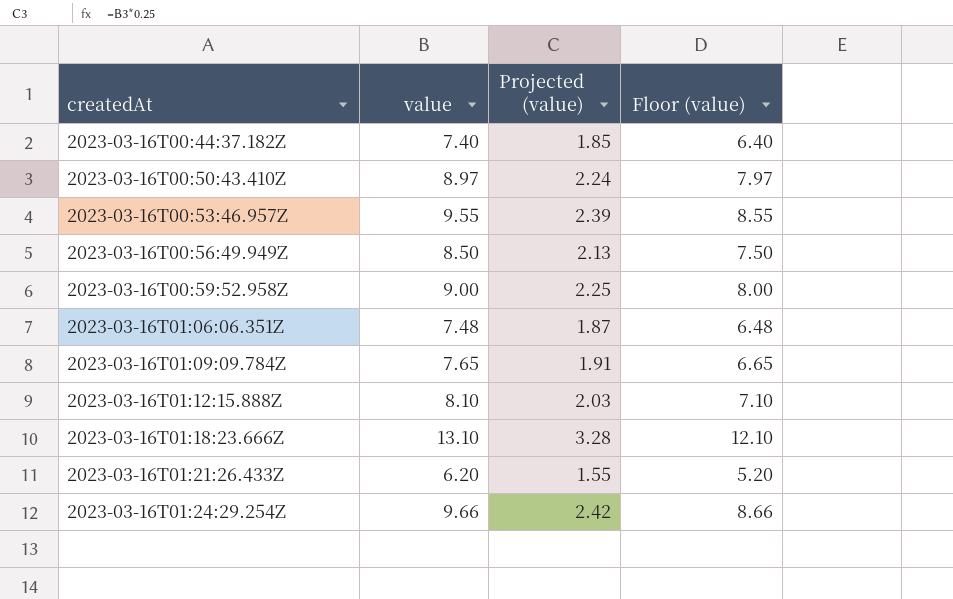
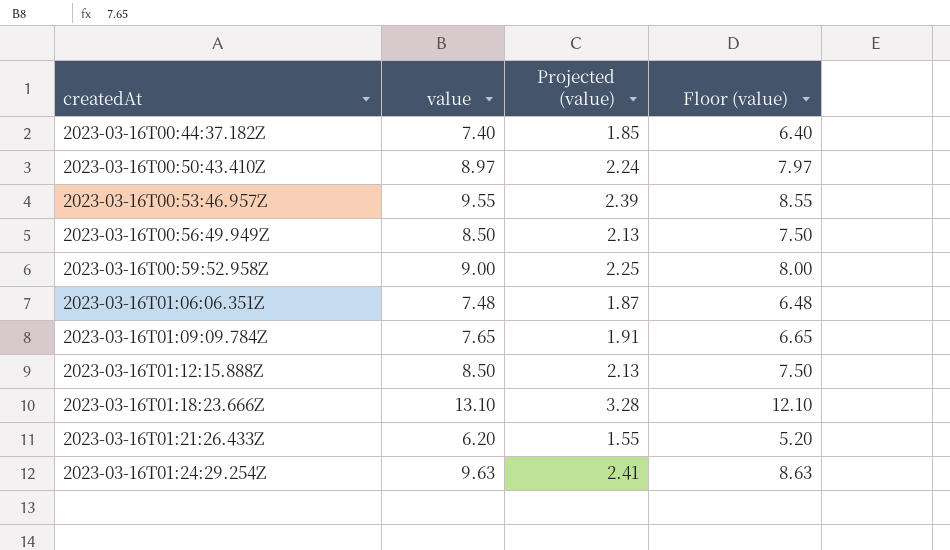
2023-03-16T01:12:15.888Z | value: 8.10 -> 8.50
2023-03-16T01:12:15.888Z | Projected (value): 2.03 -> 2.13
2023-03-16T01:12:15.888Z | Floor (value): 7.10 -> 7.50
2023-03-16T01:24:29.254Z | value: 9.66 -> 9.63
2023-03-16T01:24:29.254Z | Projected (value): 2.42 -> 2.41
2023-03-16T01:24:29.254Z | Floor (value): 8.66 -> 8.63

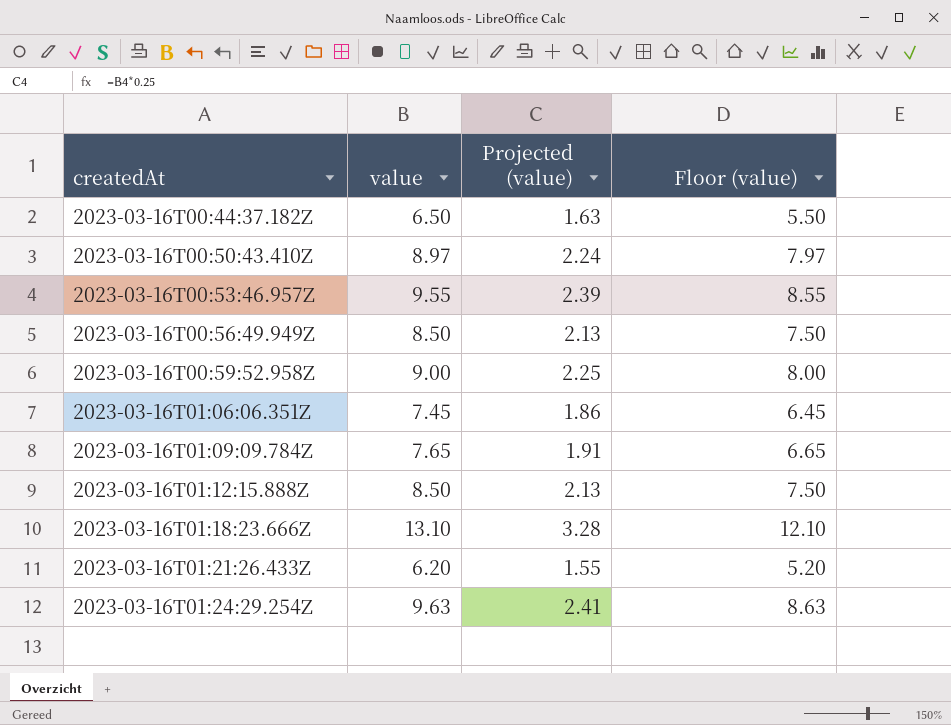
2023-03-16T00:44:37.182Z | value: 7.40 -> 6.50
2023-03-16T00:44:37.182Z | Projected (value): 1.85 -> 1.63
2023-03-16T00:44:37.182Z | Floor (value): 6.40 -> 5.50
2023-03-16T01:06:06.351Z | value: 7.48 -> 7.45
2023-03-16T01:06:06.351Z | Projected (value): 1.87 -> 1.86
2023-03-16T01:06:06.351Z | Floor (value): 6.48 -> 6.45

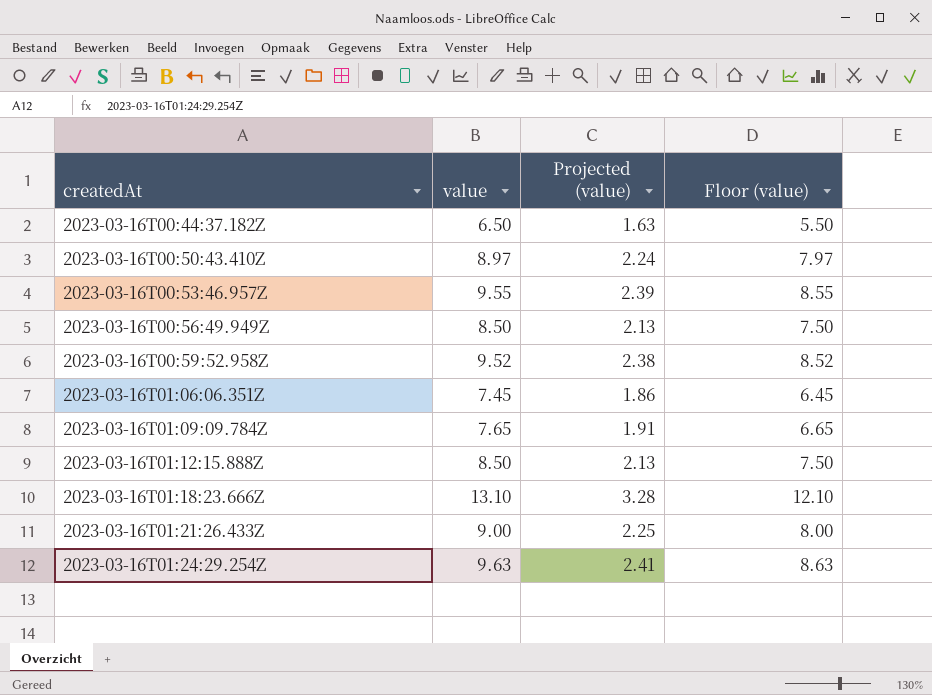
2023-03-16T00:59:52.958Z | value: 9.00 -> 9.52
2023-03-16T00:59:52.958Z | Projected (value): 2.25 -> 2.38
2023-03-16T00:59:52.958Z | Floor (value): 8.00 -> 8.52
2023-03-16T01:21:26.433Z | value: 6.20 -> 9.00
2023-03-16T01:21:26.433Z | Projected (value): 1.55 -> 2.25
2023-03-16T01:21:26.433Z | Floor (value): 5.20 -> 8.00

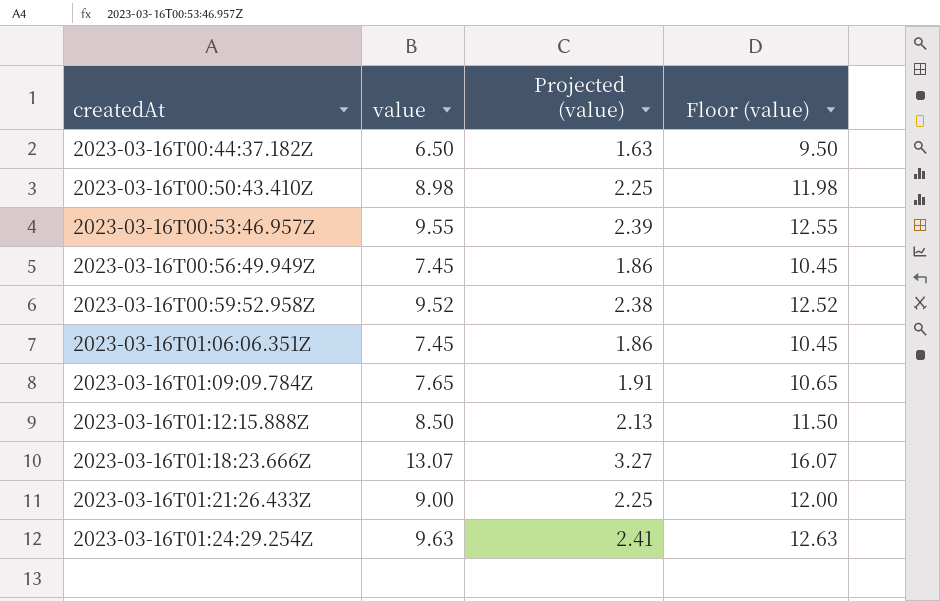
column Floor (value) | formula: [value] - 1 -> [value] + 3
2023-03-16T00:50:43.410Z | value: 8.97 -> 8.98
2023-03-16T00:50:43.410Z | Projected (value): 2.24 -> 2.25
2023-03-16T00:56:49.949Z | value: 8.50 -> 7.45
2023-03-16T00:56:49.949Z | Projected (value): 2.13 -> 1.86
2023-03-16T01:18:23.666Z | value: 13.10 -> 13.07
2023-03-16T01:18:23.666Z | Projected (value): 3.28 -> 3.27

